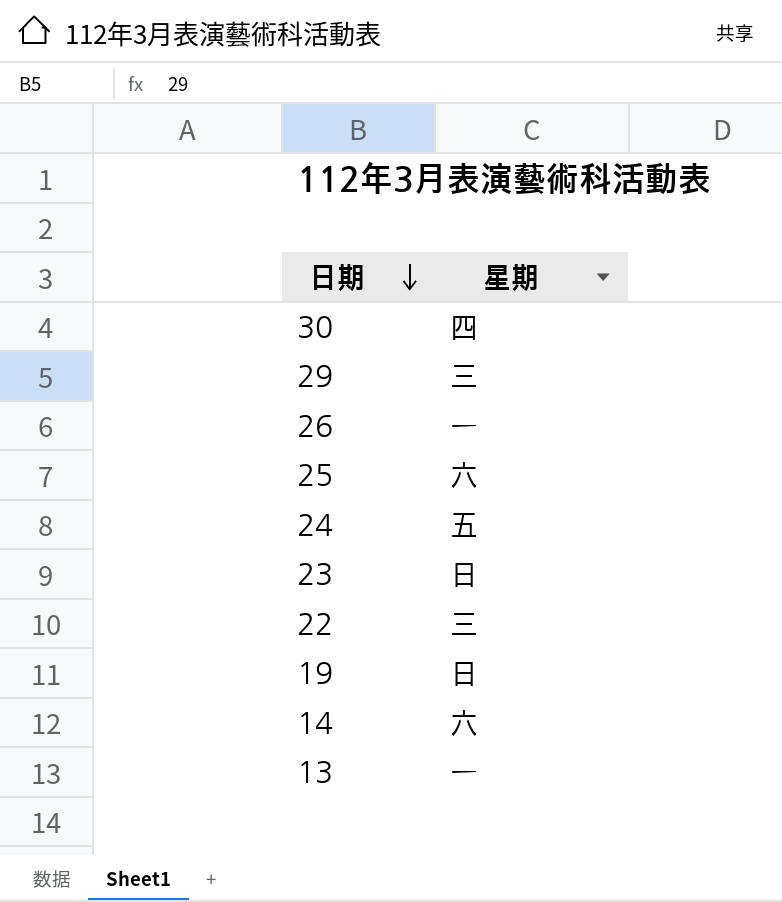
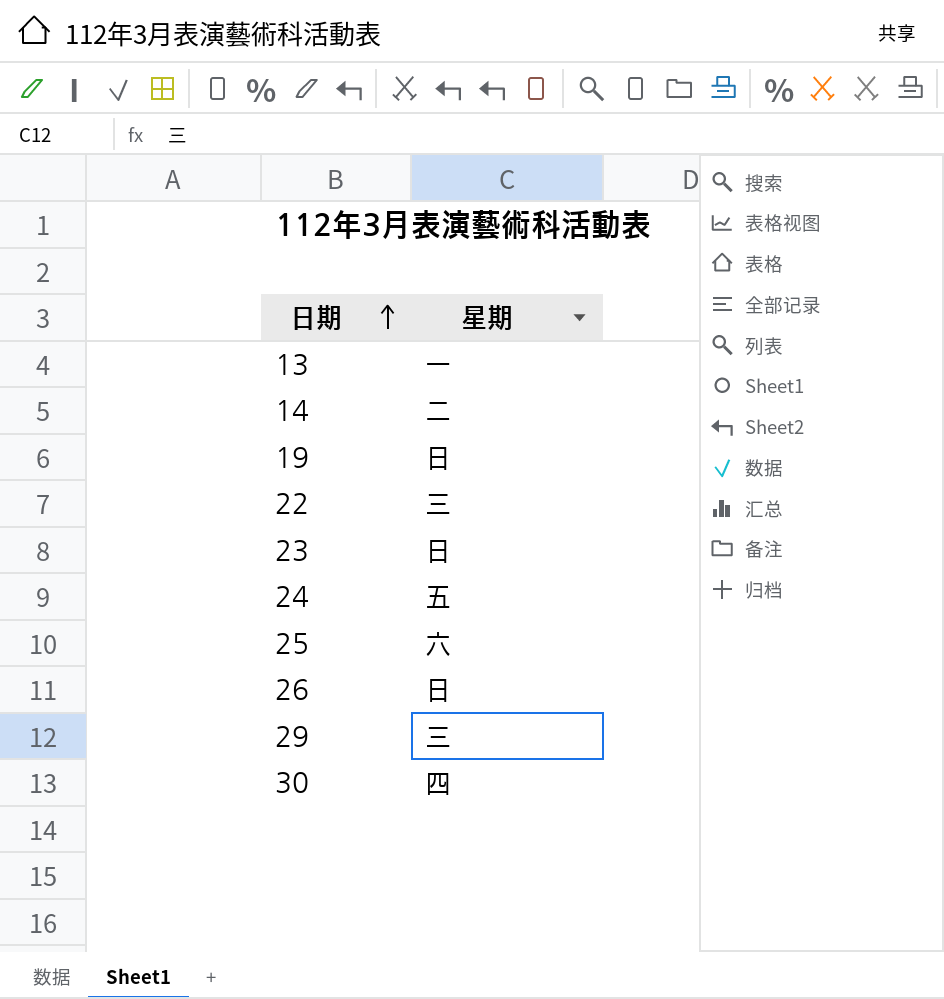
row order: 日期 descending -> 日期 ascending
14 | 星期: 六 -> 二
26 | 星期: 一 -> 日

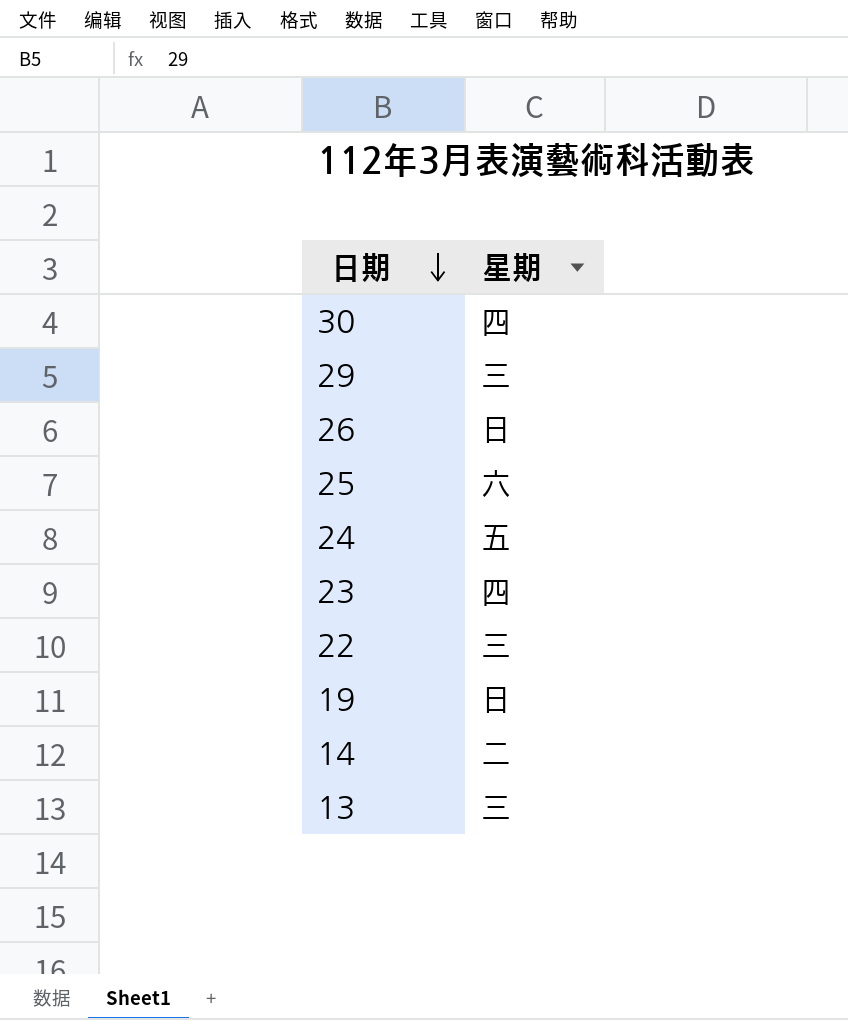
row order: 日期 ascending -> 日期 descending
23 | 星期: 日 -> 四
13 | 星期: 一 -> 三

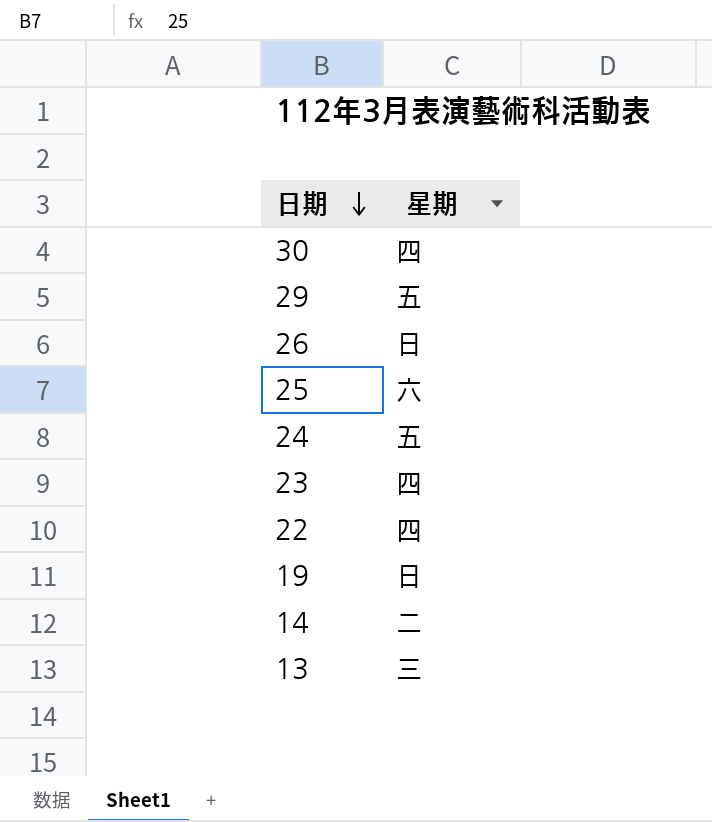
29 | 星期: 三 -> 五
22 | 星期: 三 -> 四

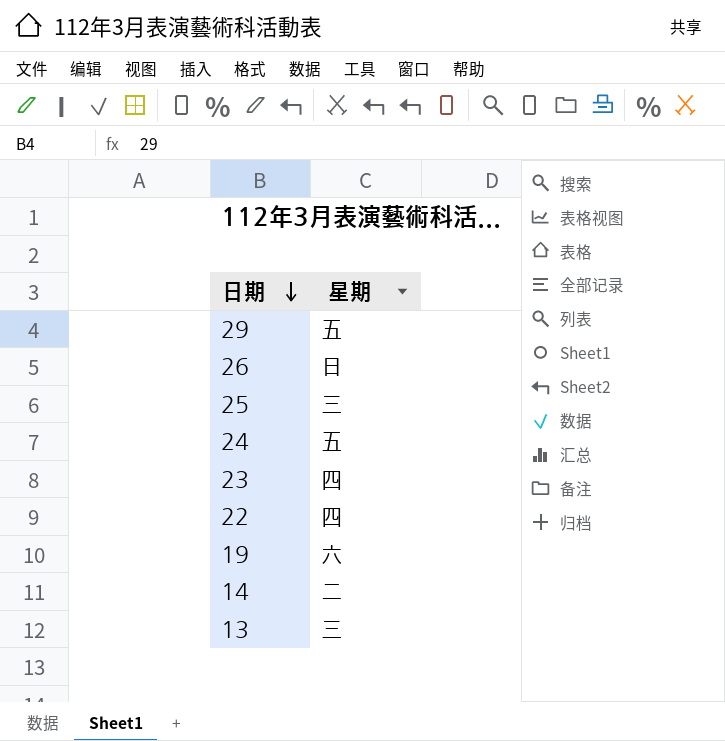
row 30: 四 -> none
25 | 星期: 六 -> 三
19 | 星期: 日 -> 六

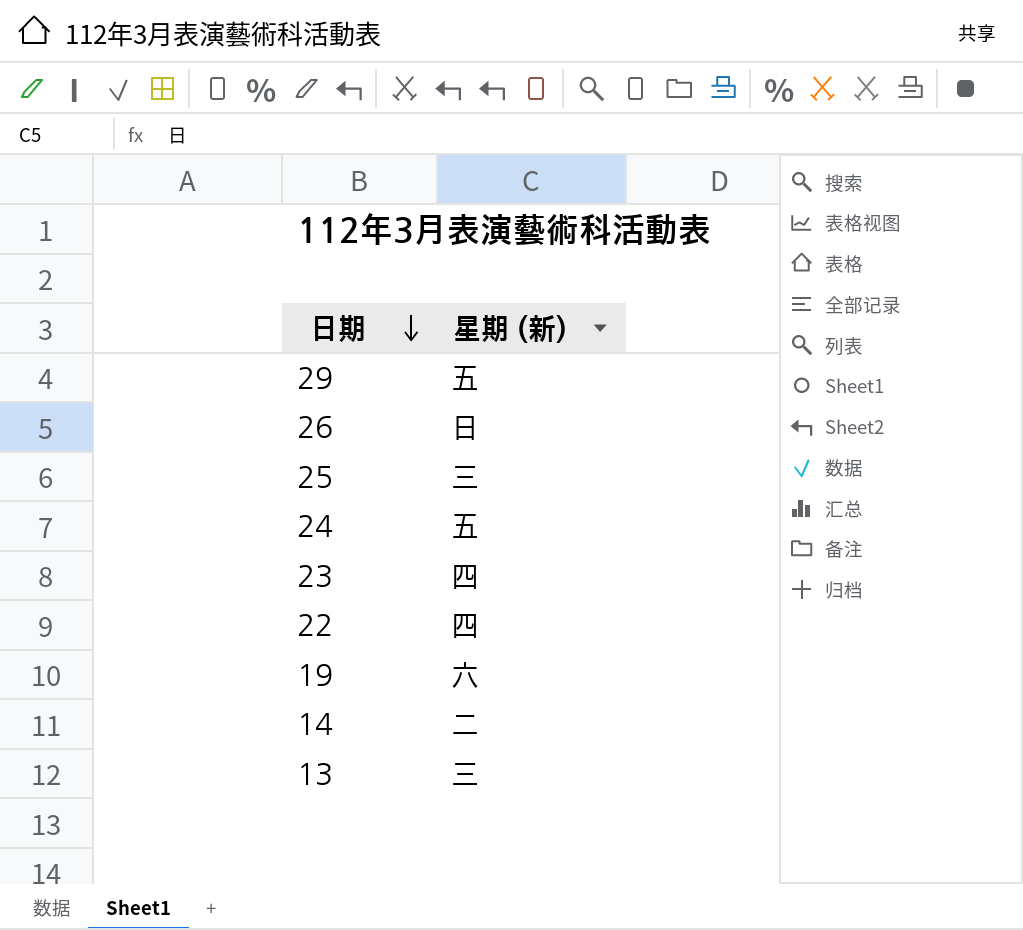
column name: 星期 -> 星期 (新)

